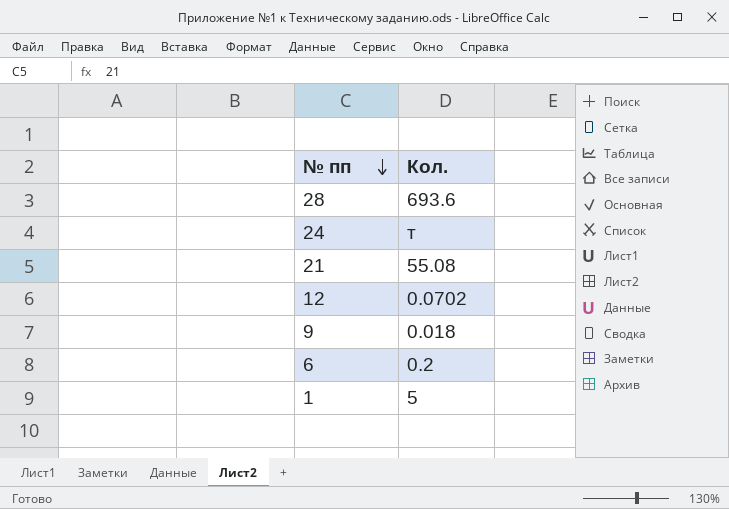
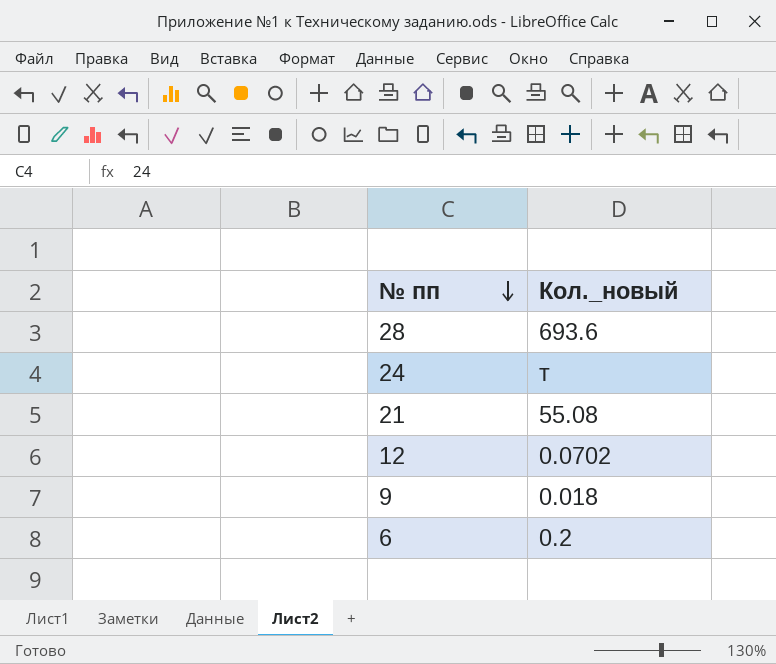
column name: Кол. -> Кол._новый
row 1: 5 -> none

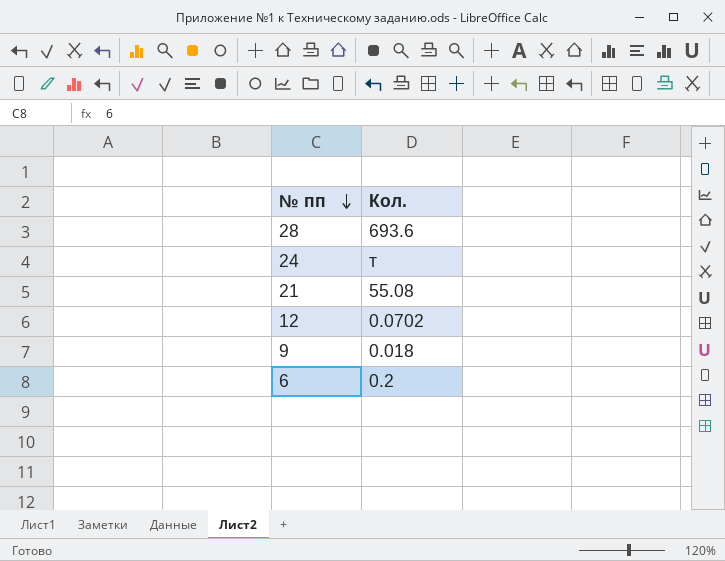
column name: Кол._новый -> Кол.

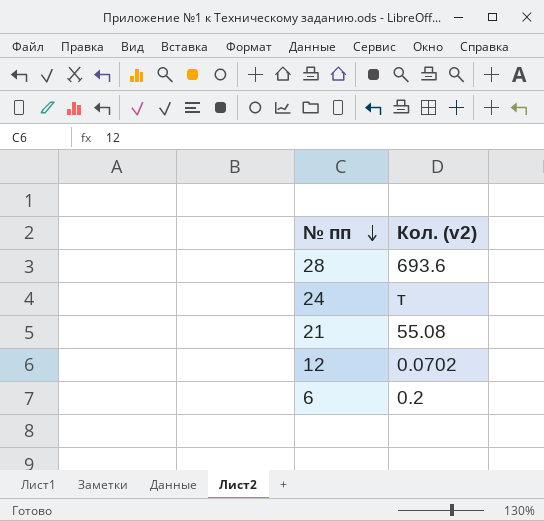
column name: Кол. -> Кол. (v2)
row 9: 0.018 -> none

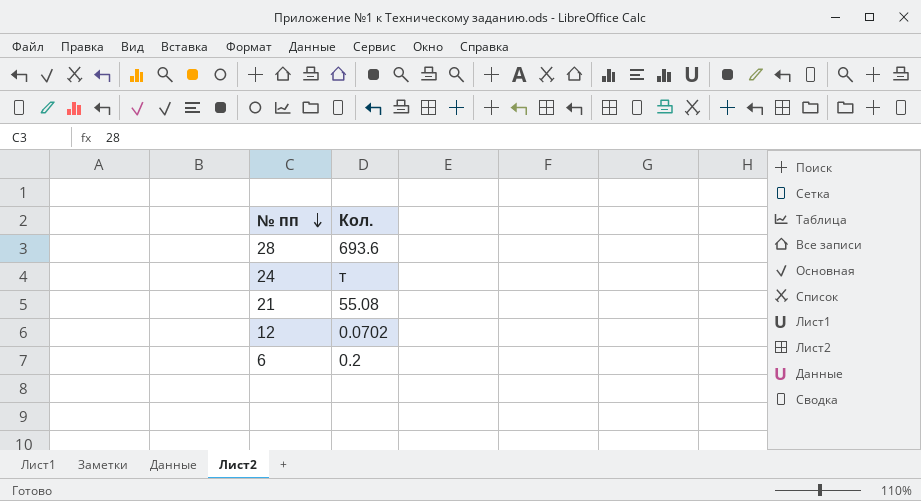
column name: Кол. (v2) -> Кол.

